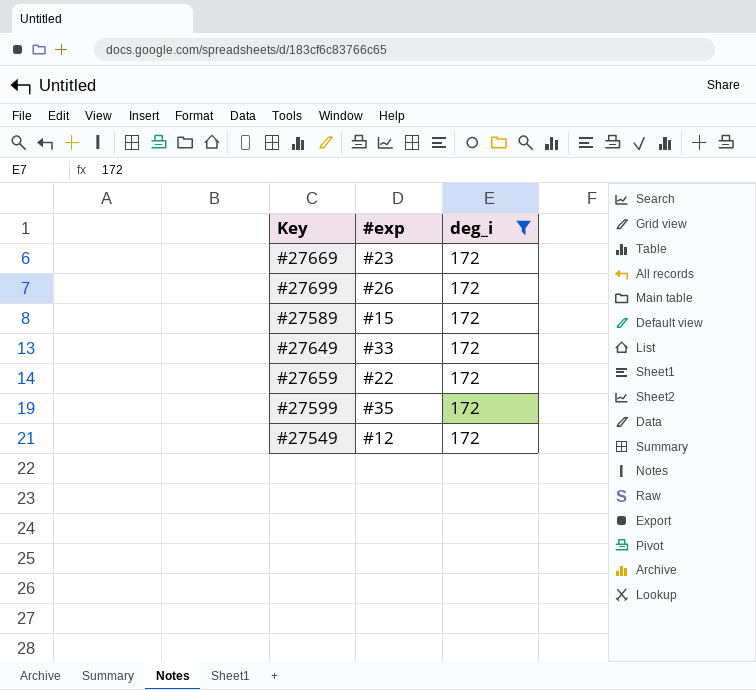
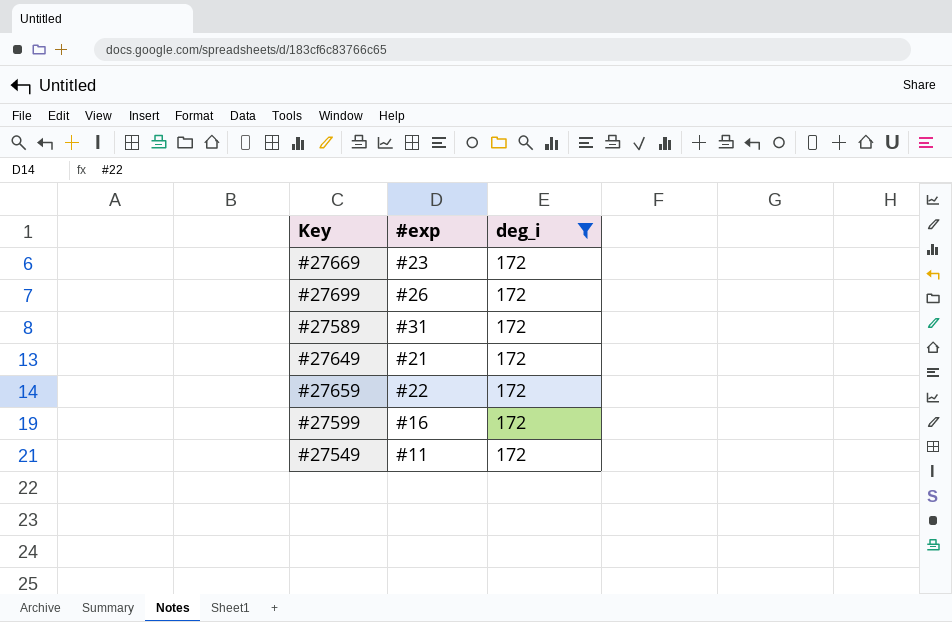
#27589 | #exp: #15 -> #31
#27649 | #exp: #33 -> #21
#27599 | #exp: #35 -> #16
#27549 | #exp: #12 -> #11

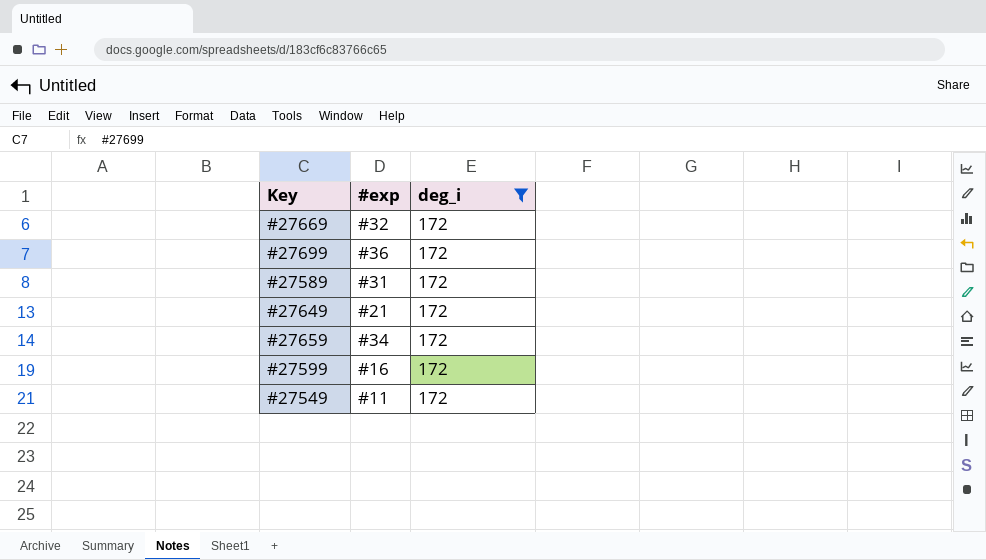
#27669 | #exp: #23 -> #32
#27699 | #exp: #26 -> #36
#27659 | #exp: #22 -> #34

